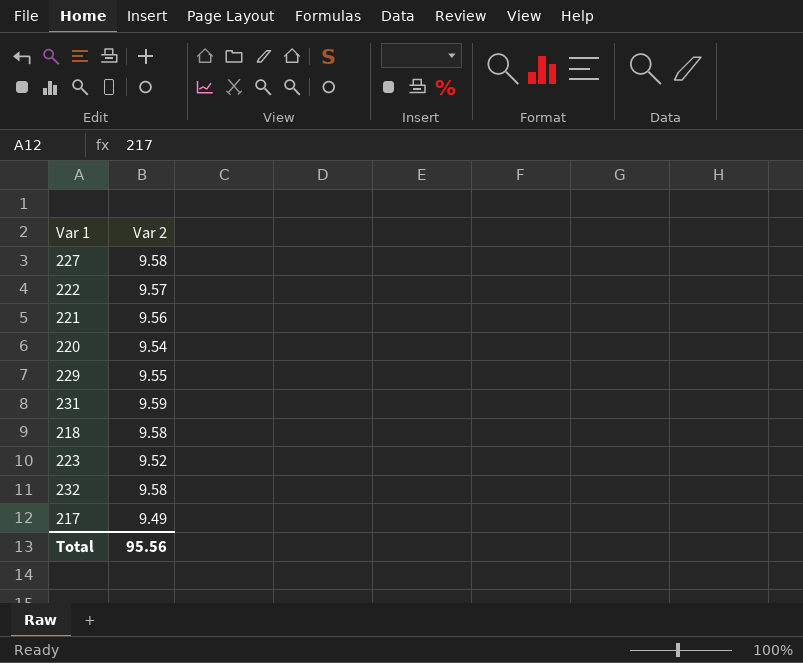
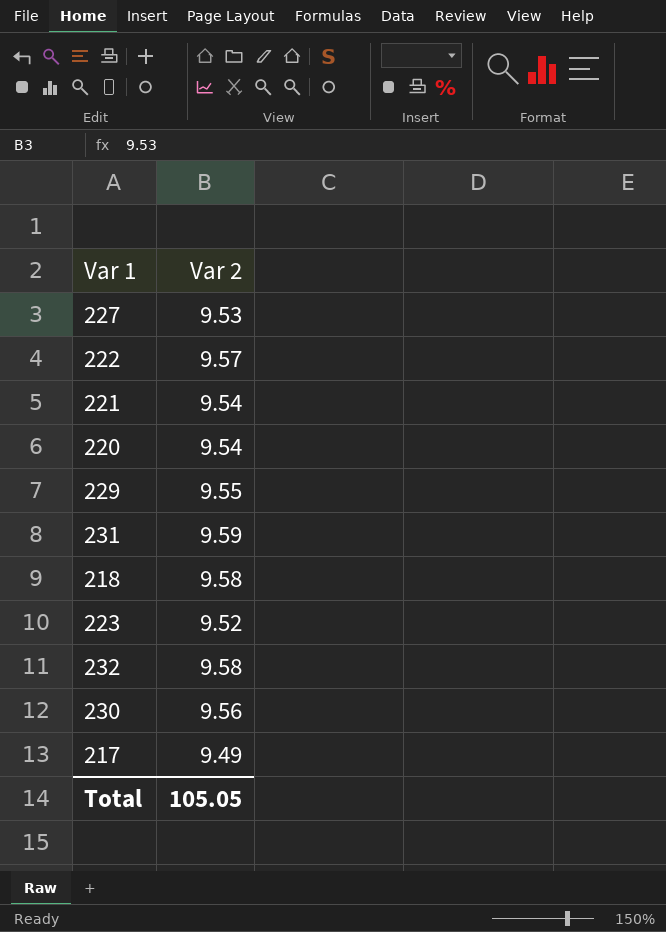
227 | Var 2: 9.58 -> 9.53
221 | Var 2: 9.56 -> 9.54
row 230: none -> 9.56
Total | Var 2: 95.56 -> 105.05

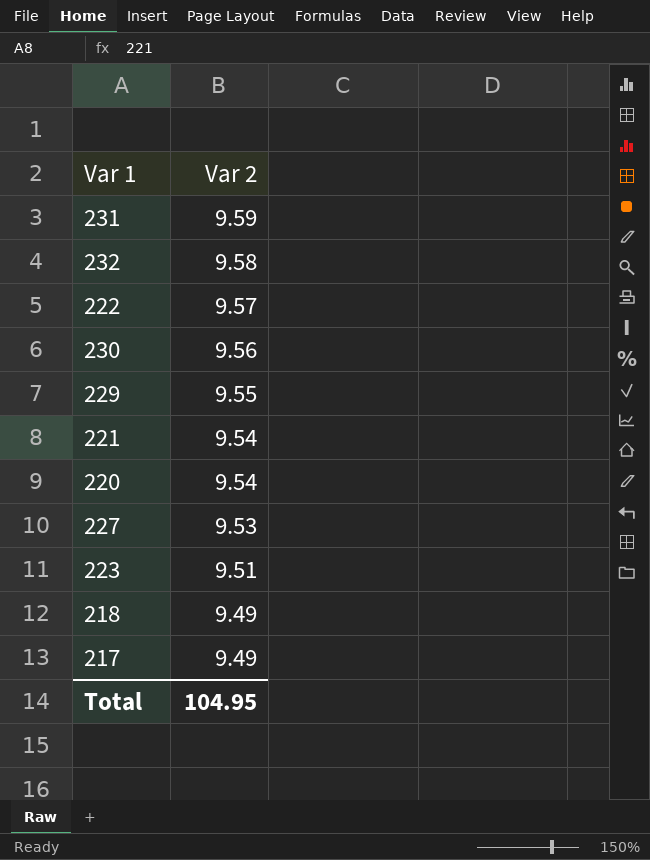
row order: none -> Var 2 descending
223 | Var 2: 9.52 -> 9.51
218 | Var 2: 9.58 -> 9.49
Total | Var 2: 105.05 -> 104.95

